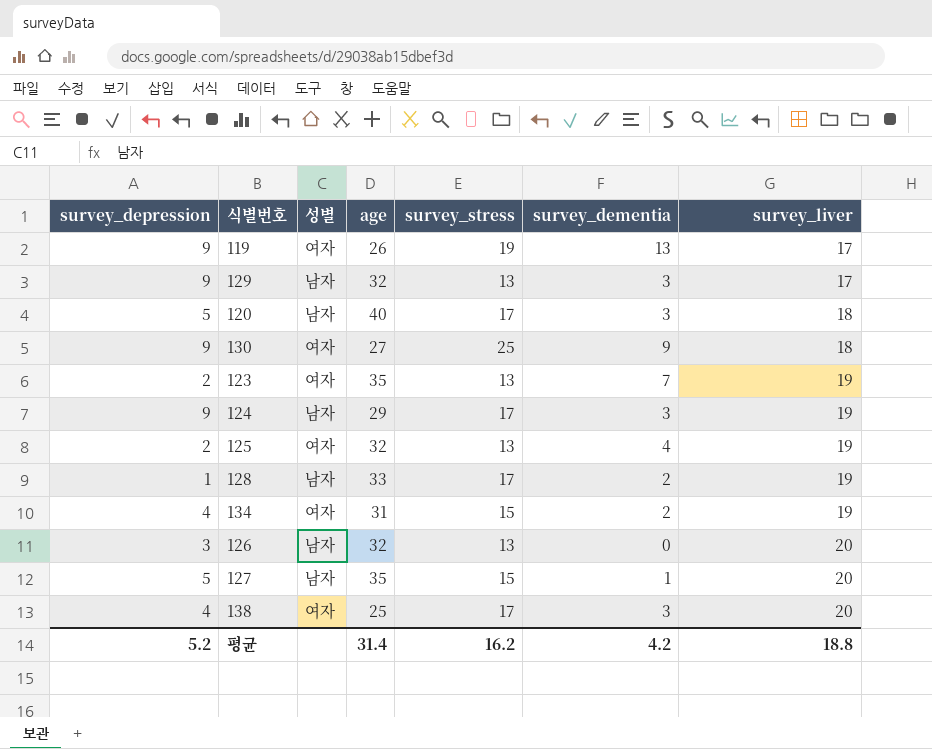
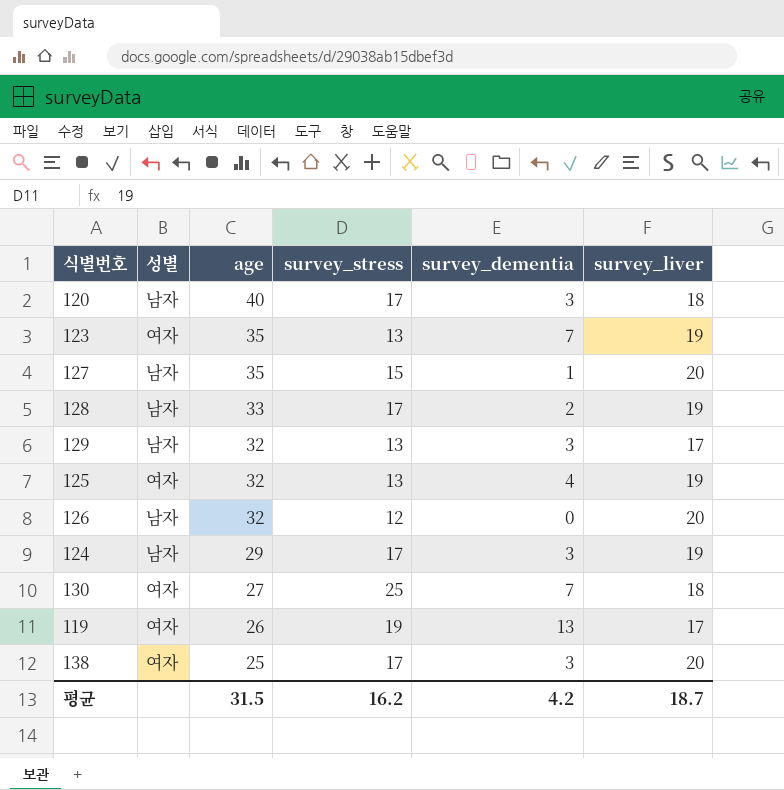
row order: survey_liver ascending -> age descending
column survey_depression | position: 1 -> none
row 134: 4 | 여자 | 31 | 15 | 2 | 19 -> none
126 | survey_stress: 13 -> 12
130 | survey_dementia: 9 -> 7
평균 | age: 31.4 -> 31.5
평균 | survey_liver: 18.8 -> 18.7

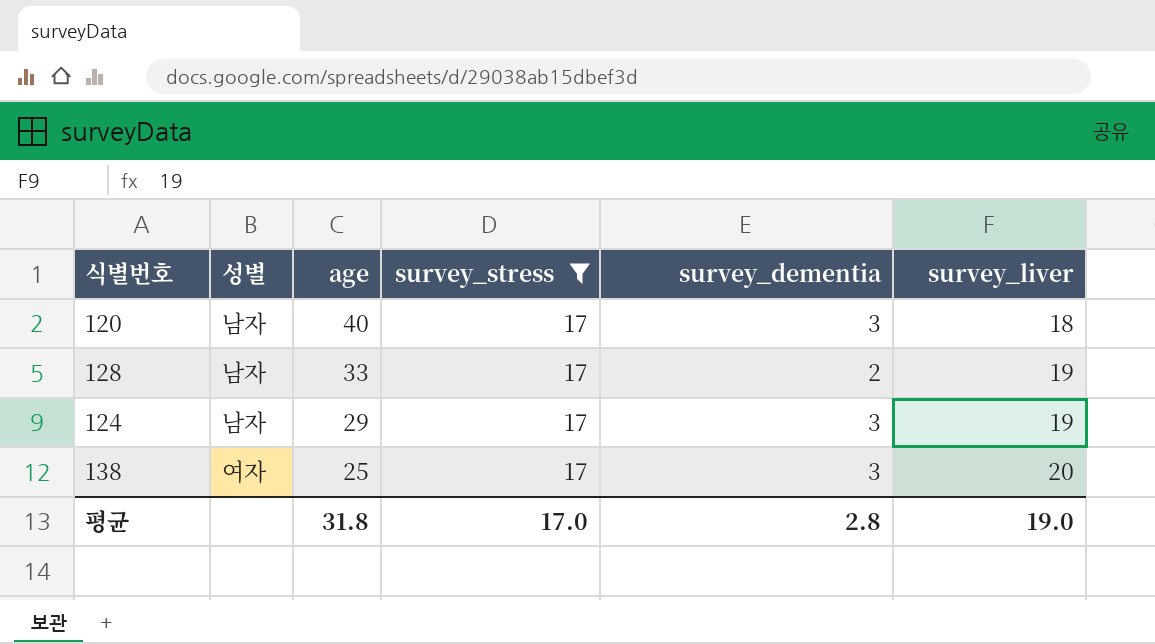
filter: none -> survey_stress = 17
평균 | age: 31.5 -> 31.8
평균 | survey_stress: 16.2 -> 17.0
평균 | survey_dementia: 4.2 -> 2.8
평균 | survey_liver: 18.7 -> 19.0

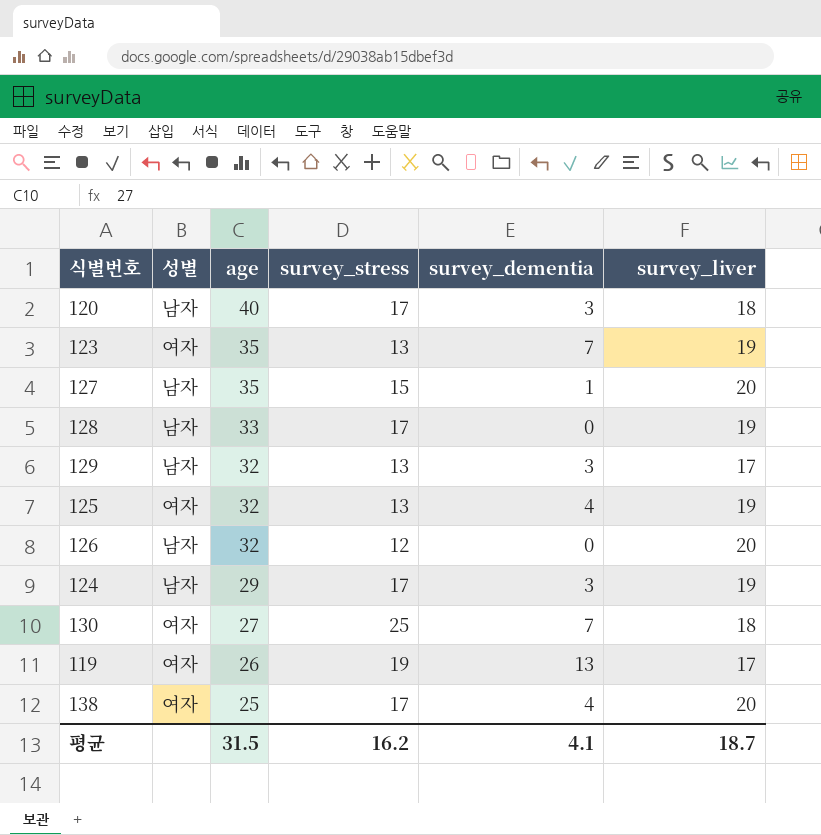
filter: survey_stress = 17 -> none
128 | survey_dementia: 2 -> 0
138 | survey_dementia: 3 -> 4
평균 | age: 31.8 -> 31.5
평균 | survey_stress: 17.0 -> 16.2
평균 | survey_dementia: 2.8 -> 4.1
평균 | survey_liver: 19.0 -> 18.7

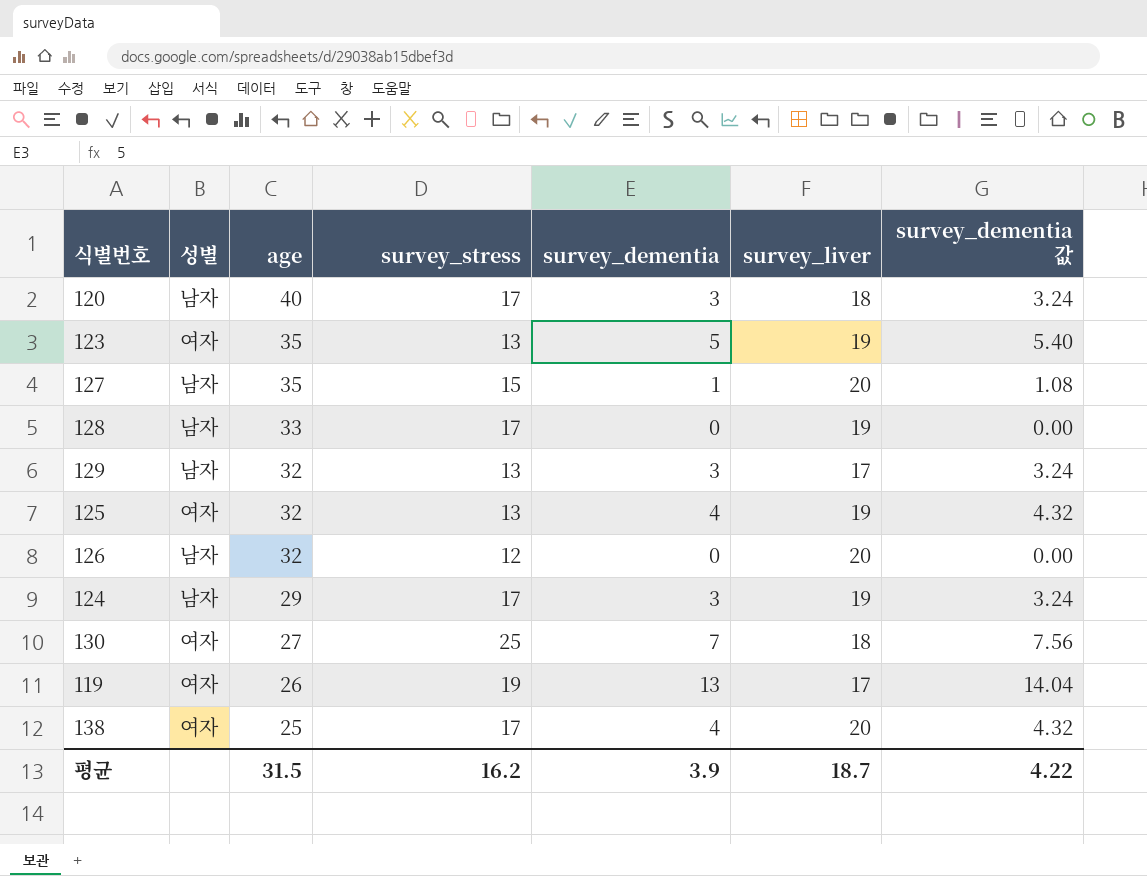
column survey_dementia 값 | formula: none -> [survey_dementia] * 1.08
123 | survey_dementia: 7 -> 5
평균 | survey_dementia: 4.1 -> 3.9

